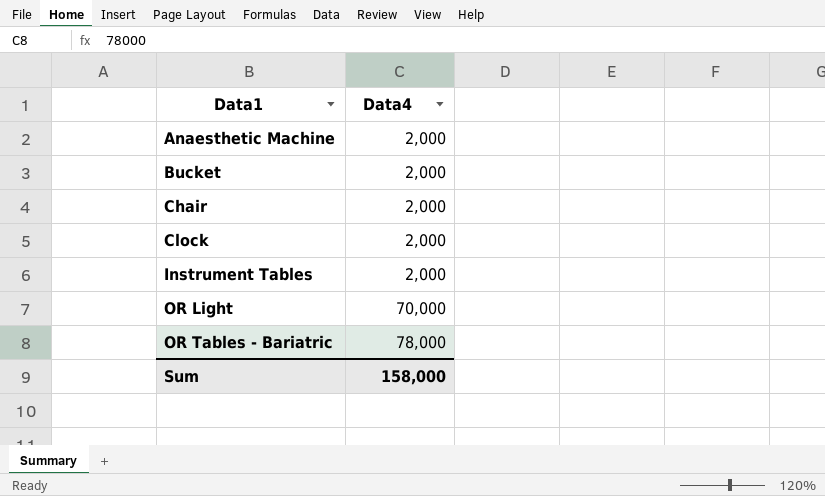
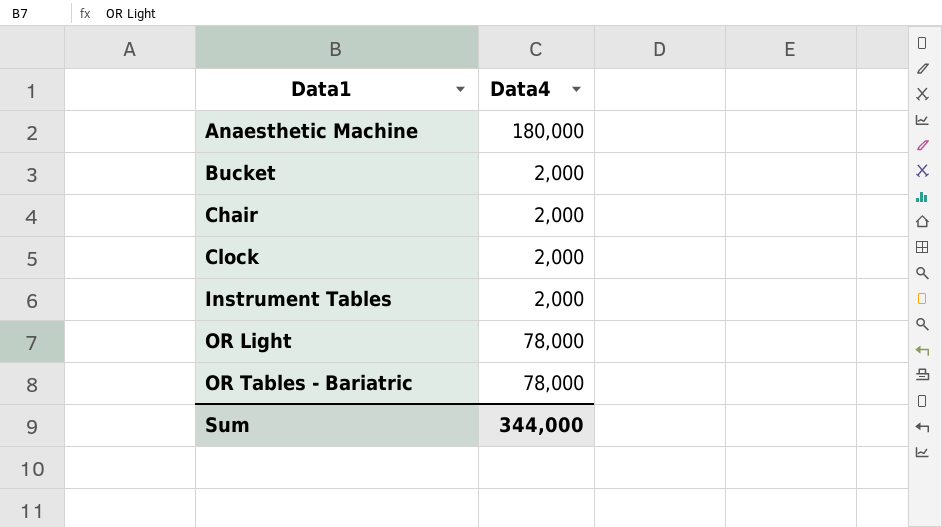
Anaesthetic Machine | Data4: 2,000 -> 180,000
OR Light | Data4: 70,000 -> 78,000
Sum | Data4: 158,000 -> 344,000

